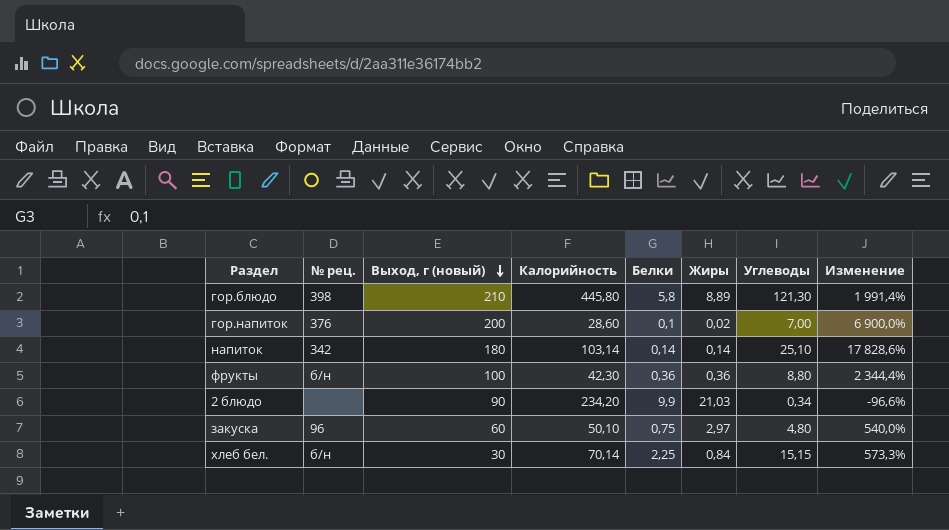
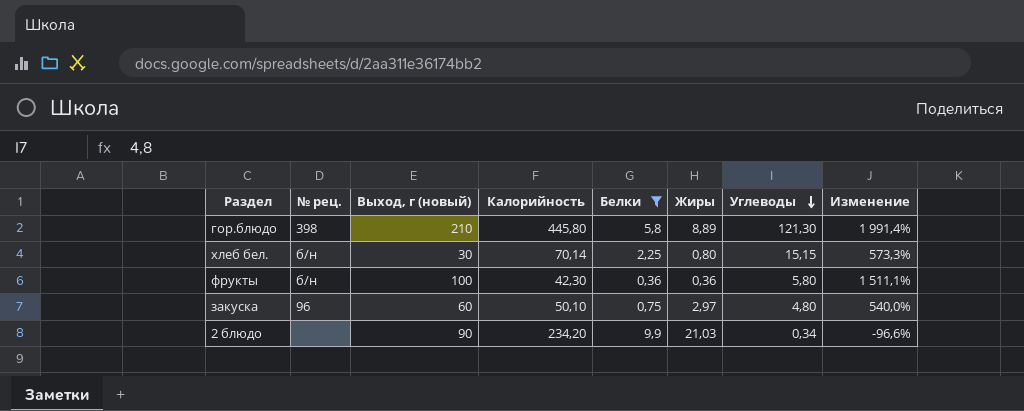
filter: none -> Белки >= 0,36
row order: Выход, г (новый) descending -> Углеводы descending
хлеб бел. | Жиры: 0,84 -> 0,80
фрукты | Углеводы: 8,80 -> 5,80
фрукты | Изменение: 2 344,4% -> 1 511,1%

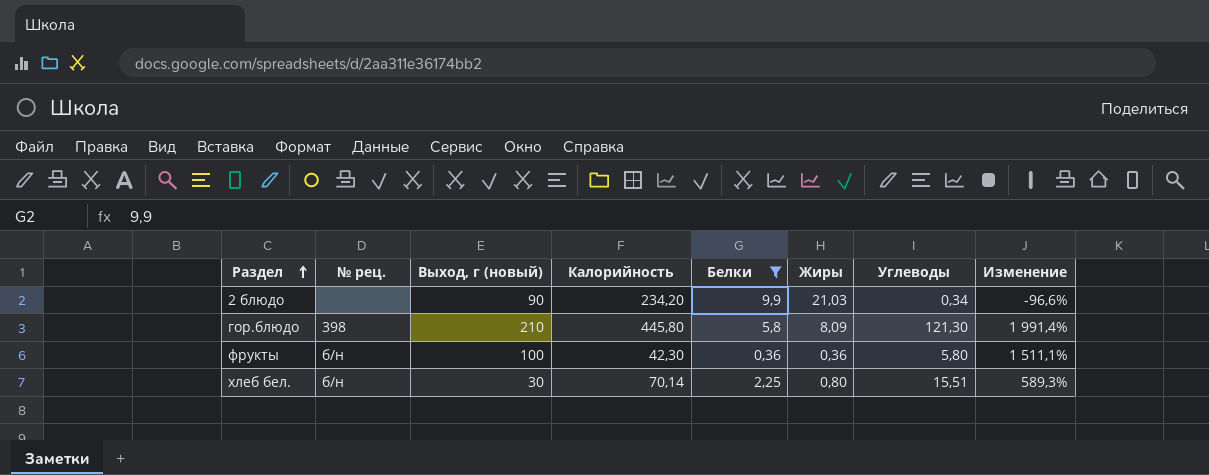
row order: Углеводы descending -> Раздел ascending
row закуска: 96 | 60 | 50,10 | 0,75 | 2,97 | 4,80 | 540,0% -> none
гор.блюдо | Жиры: 8,89 -> 8,09
хлеб бел. | Углеводы: 15,15 -> 15,51
хлеб бел. | Изменение: 573,3% -> 589,3%

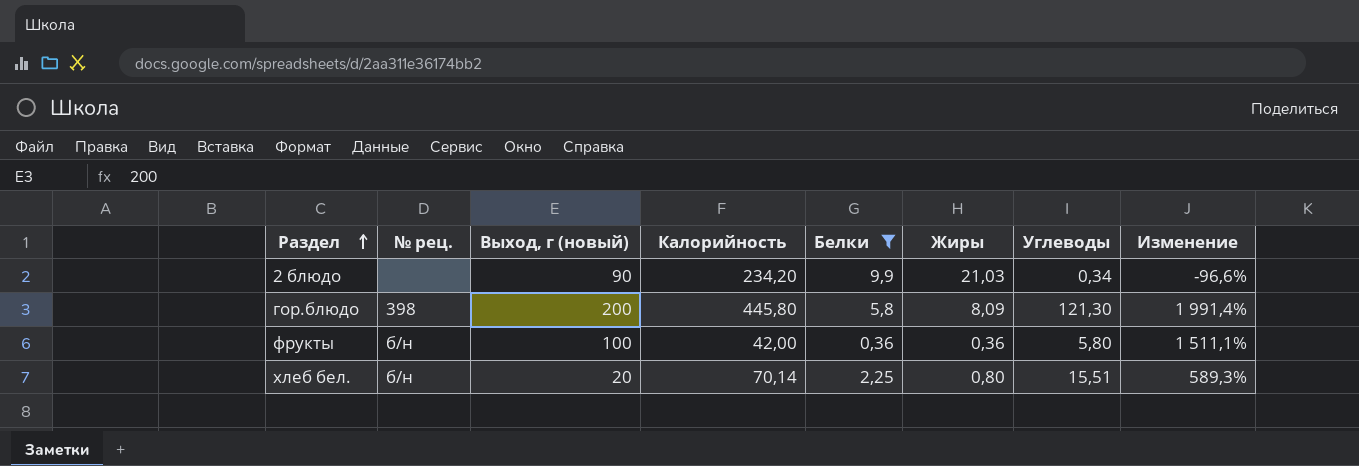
гор.блюдо | Выход, г (новый): 210 -> 200
фрукты | Калорийность: 42,30 -> 42,00
хлеб бел. | Выход, г (новый): 30 -> 20

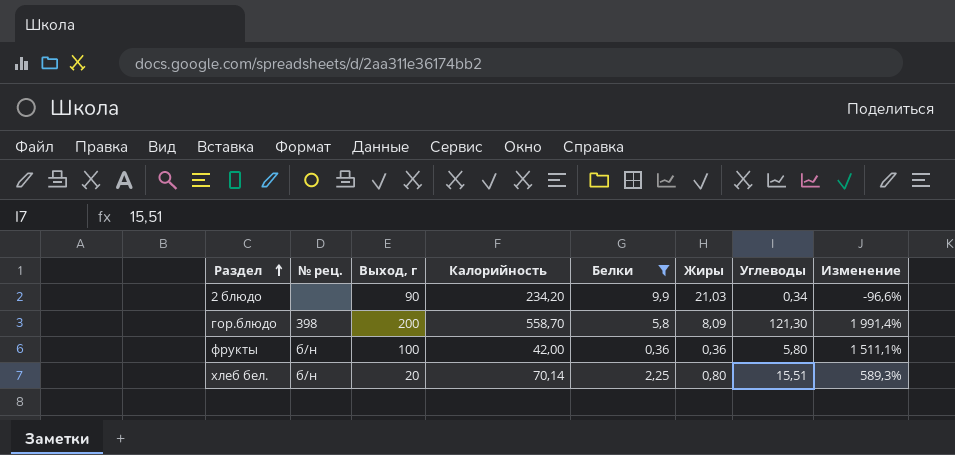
column name: Выход, г (новый) -> Выход, г
гор.блюдо | Калорийность: 445,80 -> 558,70

